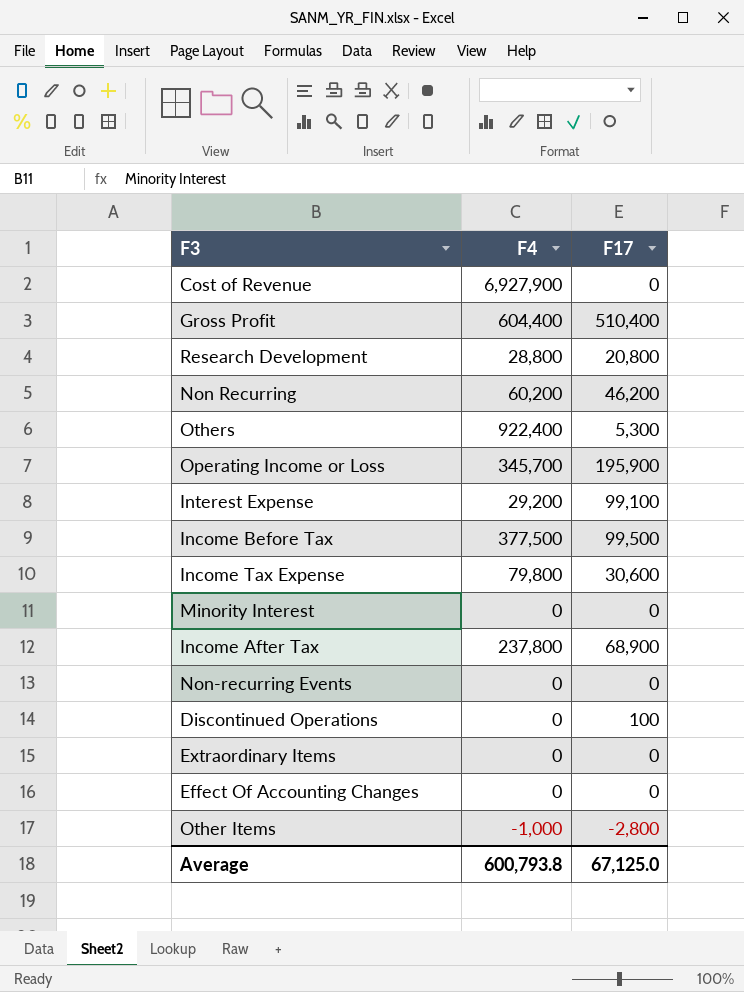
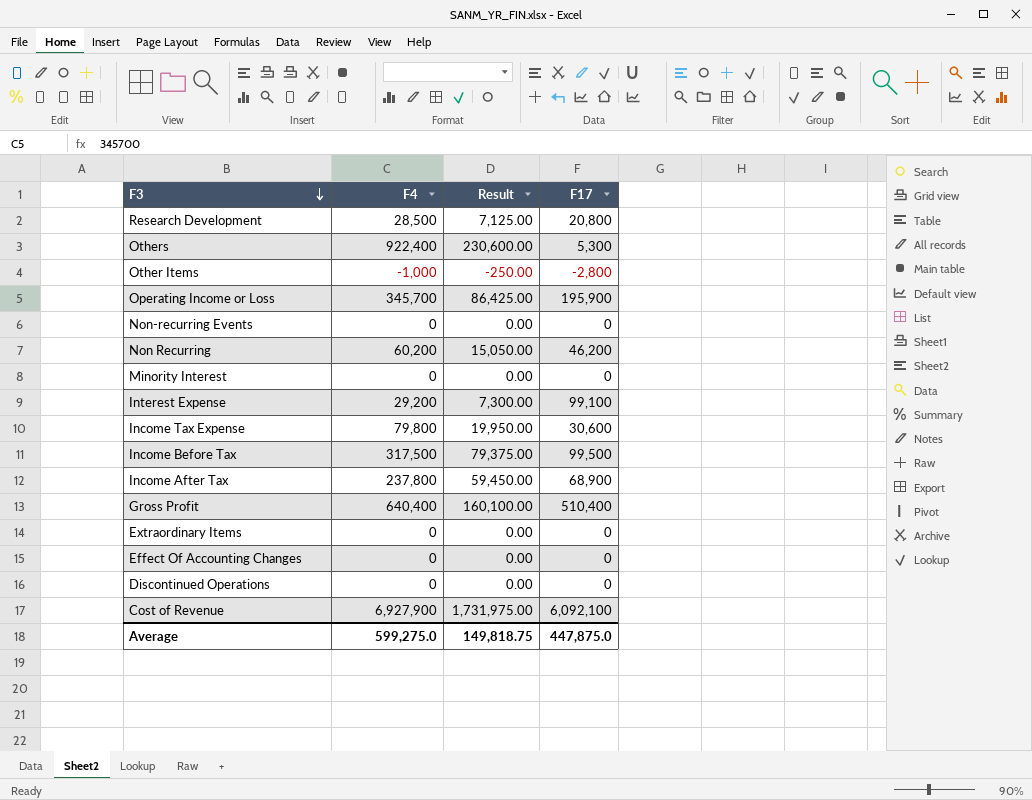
row order: none -> F3 descending
column Result | formula: none -> [F4] * 0.25
Research Development | F4: 28,800 -> 28,500
Income Before Tax | F4: 377,500 -> 317,500
Gross Profit | F4: 604,400 -> 640,400
Discontinued Operations | F17: 100 -> 0
Cost of Revenue | F17: 0 -> 6,092,100
Average | F4: 600,793.8 -> 599,275.0
Average | F17: 67,125.0 -> 447,875.0

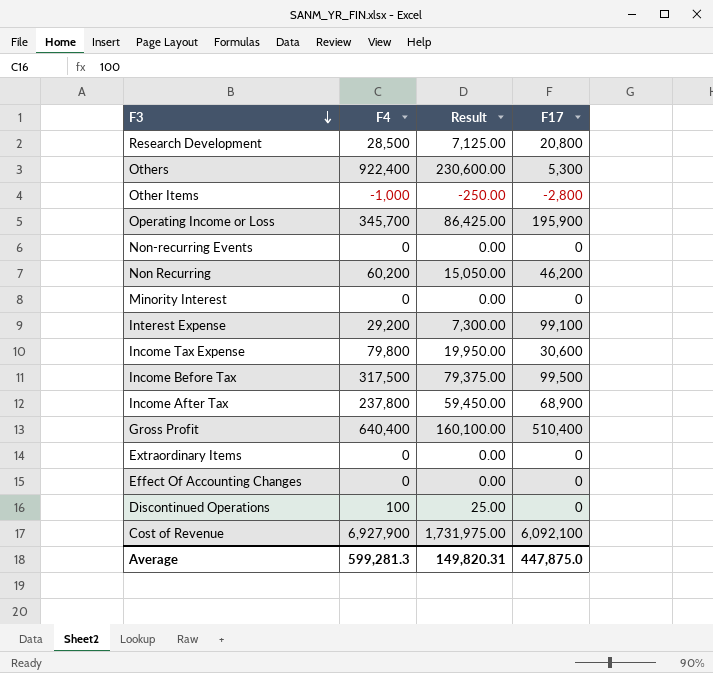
Discontinued Operations | F4: 0 -> 100
Discontinued Operations | Result: 0.00 -> 25.00
Average | F4: 599,275.0 -> 599,281.3
Average | Result: 149,818.75 -> 149,820.31

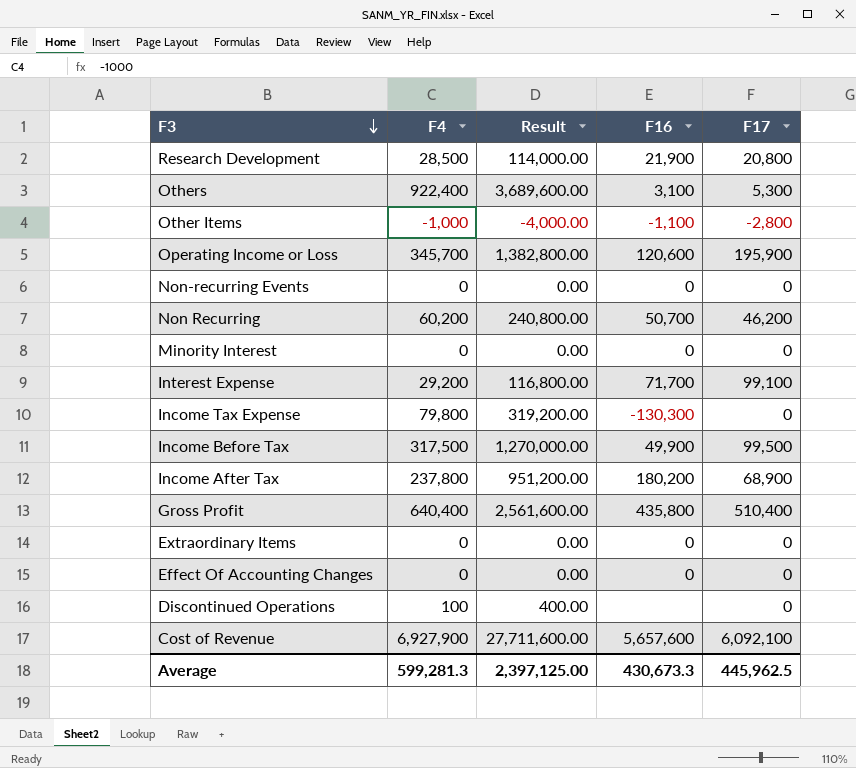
column Result | formula: [F4] * 0.25 -> [F4] * 4
column F16 | position: none -> 4
Income Tax Expense | F17: 30,600 -> 0
Average | Result: 149,820.31 -> 2,397,125.00
Average | F17: 447,875.0 -> 445,962.5

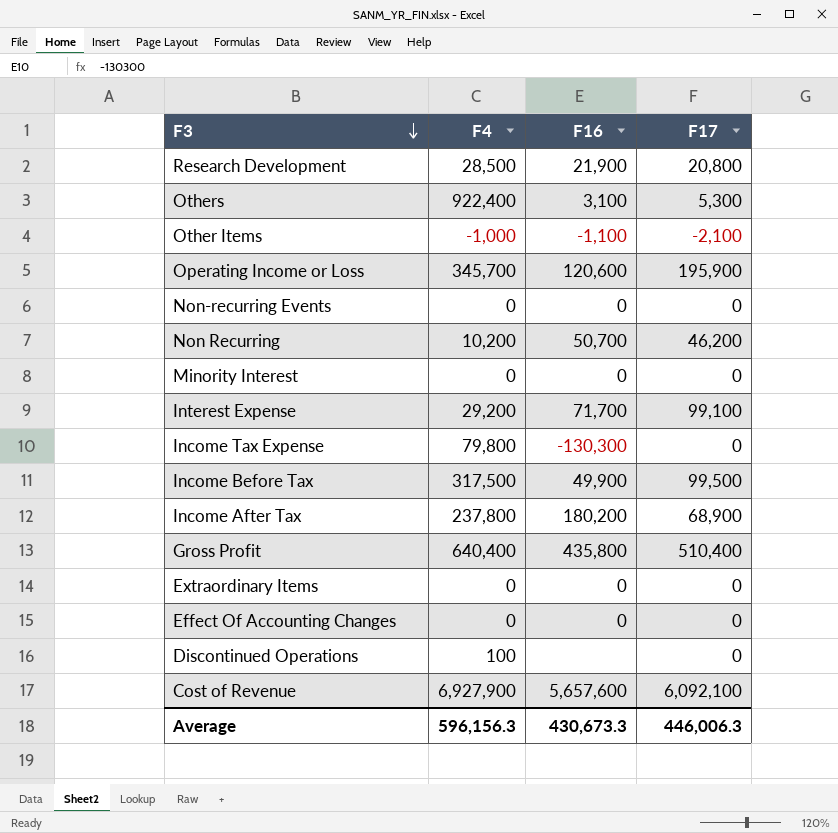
column Result | formula: [F4] * 4 -> none
Other Items | F17: -2,800 -> -2,100
Non Recurring | F4: 60,200 -> 10,200
Average | F4: 599,281.3 -> 596,156.3
Average | F17: 445,962.5 -> 446,006.3

